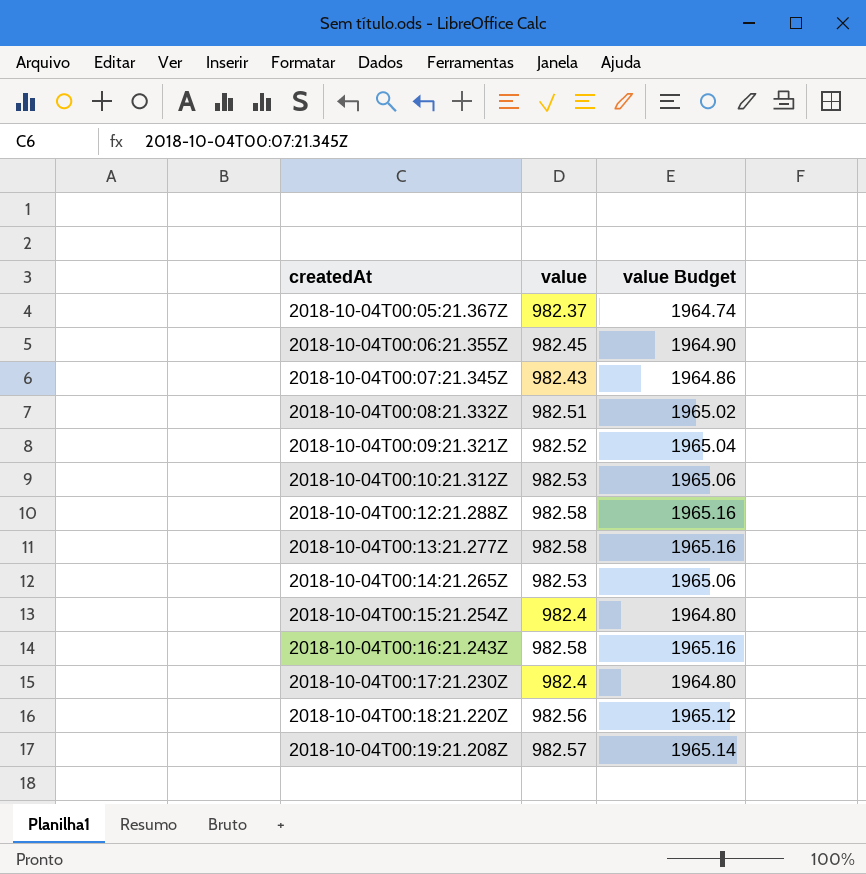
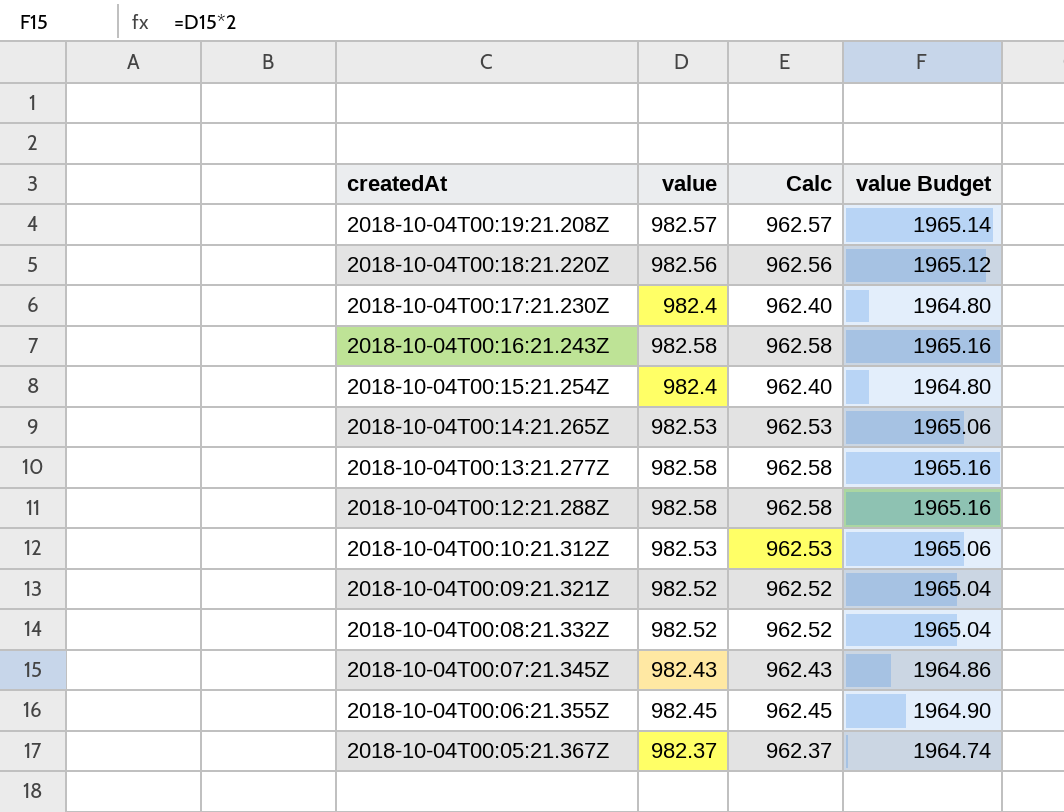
row order: createdAt ascending -> createdAt descending
column Calc | formula: none -> [value] - 20
2018-10-04T00:08:21.332Z | value: 982.51 -> 982.52
2018-10-04T00:08:21.332Z | value Budget: 1965.02 -> 1965.04

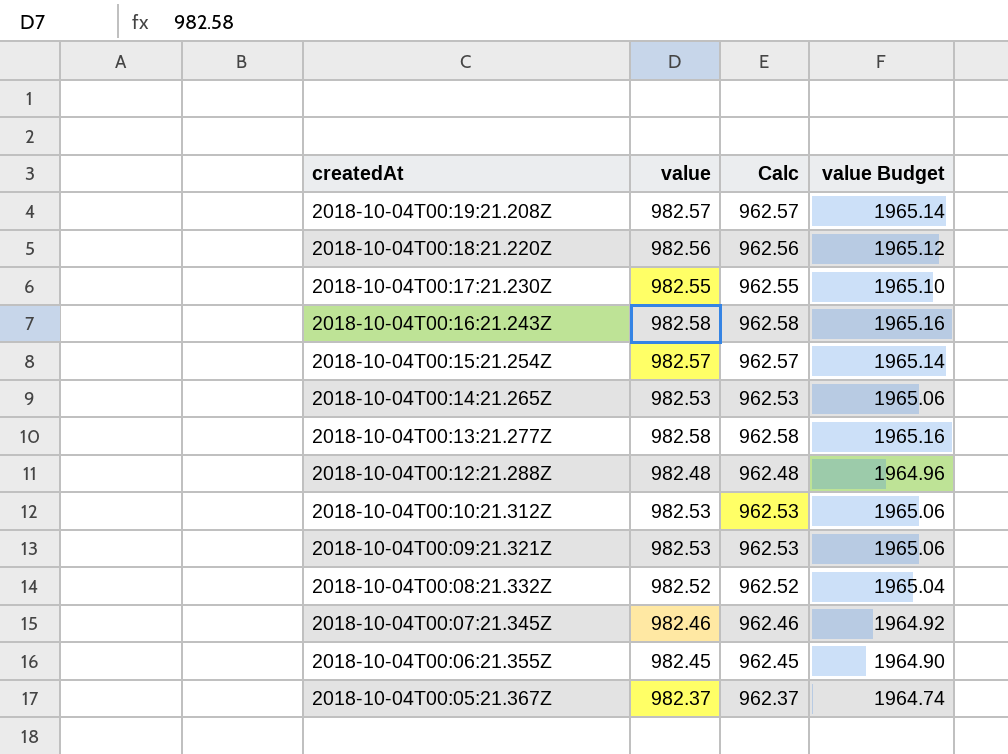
2018-10-04T00:17:21.230Z | value: 982.4 -> 982.55
2018-10-04T00:17:21.230Z | Calc: 962.40 -> 962.55
2018-10-04T00:17:21.230Z | value Budget: 1964.80 -> 1965.10
2018-10-04T00:15:21.254Z | value: 982.4 -> 982.57
2018-10-04T00:15:21.254Z | Calc: 962.40 -> 962.57
2018-10-04T00:15:21.254Z | value Budget: 1964.80 -> 1965.14
2018-10-04T00:12:21.288Z | value: 982.58 -> 982.48
2018-10-04T00:12:21.288Z | Calc: 962.58 -> 962.48
2018-10-04T00:12:21.288Z | value Budget: 1965.16 -> 1964.96
2018-10-04T00:09:21.321Z | value: 982.52 -> 982.53
2018-10-04T00:09:21.321Z | Calc: 962.52 -> 962.53
2018-10-04T00:09:21.321Z | value Budget: 1965.04 -> 1965.06
2018-10-04T00:07:21.345Z | value: 982.43 -> 982.46
2018-10-04T00:07:21.345Z | Calc: 962.43 -> 962.46
2018-10-04T00:07:21.345Z | value Budget: 1964.86 -> 1964.92

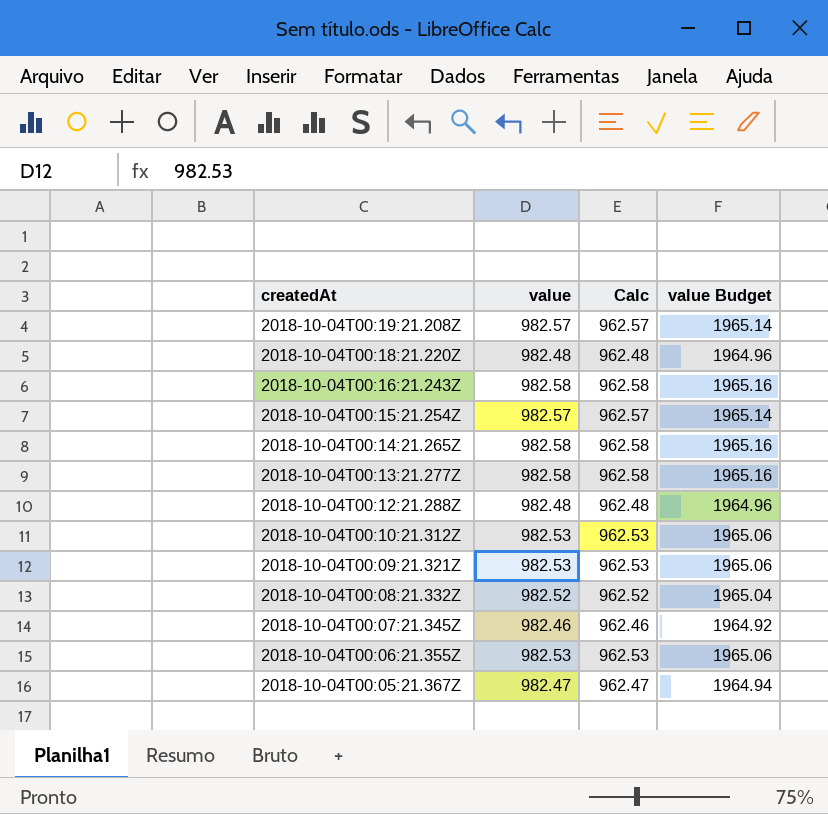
row 2018-10-04T00:17:21.230Z: 982.55 | 962.55 | 1965.10 -> none
2018-10-04T00:18:21.220Z | value: 982.56 -> 982.48
2018-10-04T00:18:21.220Z | Calc: 962.56 -> 962.48
2018-10-04T00:18:21.220Z | value Budget: 1965.12 -> 1964.96
2018-10-04T00:14:21.265Z | value: 982.53 -> 982.58
2018-10-04T00:14:21.265Z | Calc: 962.53 -> 962.58
2018-10-04T00:14:21.265Z | value Budget: 1965.06 -> 1965.16
2018-10-04T00:06:21.355Z | value: 982.45 -> 982.53
2018-10-04T00:06:21.355Z | Calc: 962.45 -> 962.53
2018-10-04T00:06:21.355Z | value Budget: 1964.90 -> 1965.06
2018-10-04T00:05:21.367Z | value: 982.37 -> 982.47
2018-10-04T00:05:21.367Z | Calc: 962.37 -> 962.47
2018-10-04T00:05:21.367Z | value Budget: 1964.74 -> 1964.94

